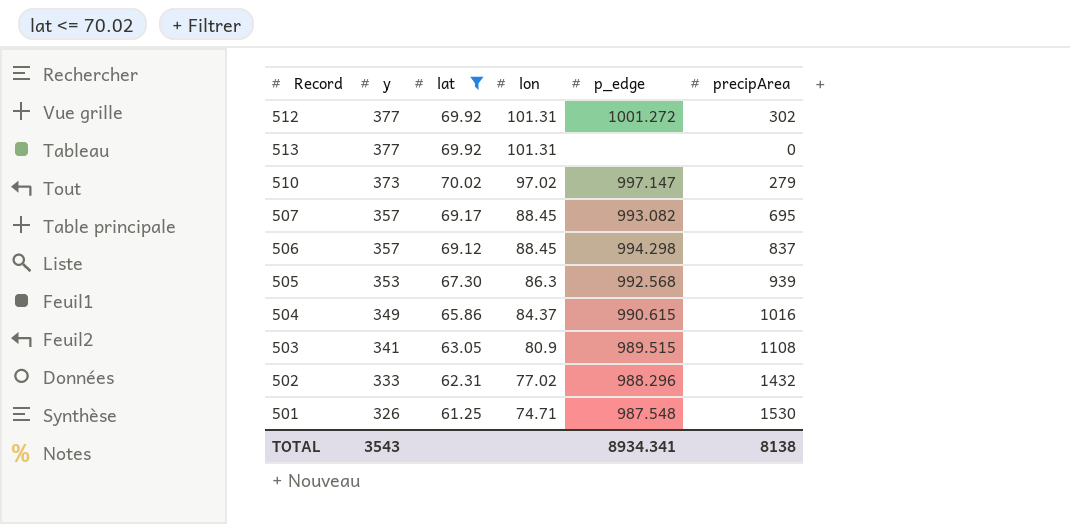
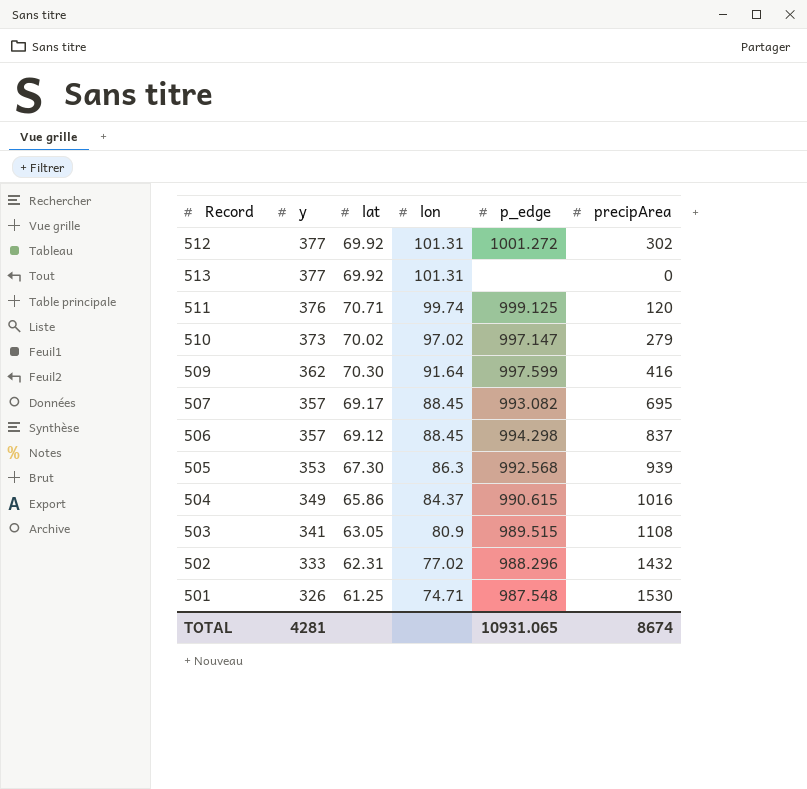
filter: lat <= 70.02 -> none
TOTAL | y: 3543 -> 4281
TOTAL | p_edge: 8934.341 -> 10931.065
TOTAL | precipArea: 8138 -> 8674

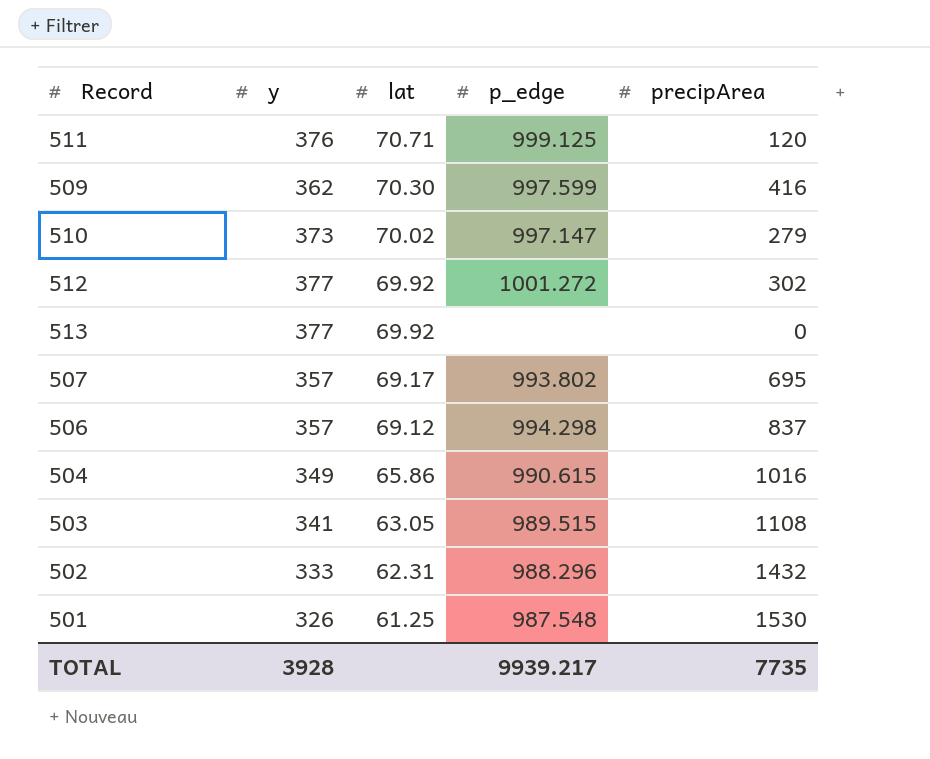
row order: y descending -> lat descending
column lon | position: 4 -> none
row 505: 353 | 67.30 | 86.3 | 992.568 | 939 -> none
507 | p_edge: 993.082 -> 993.802
TOTAL | y: 4281 -> 3928
TOTAL | p_edge: 10931.065 -> 9939.217
TOTAL | precipArea: 8674 -> 7735

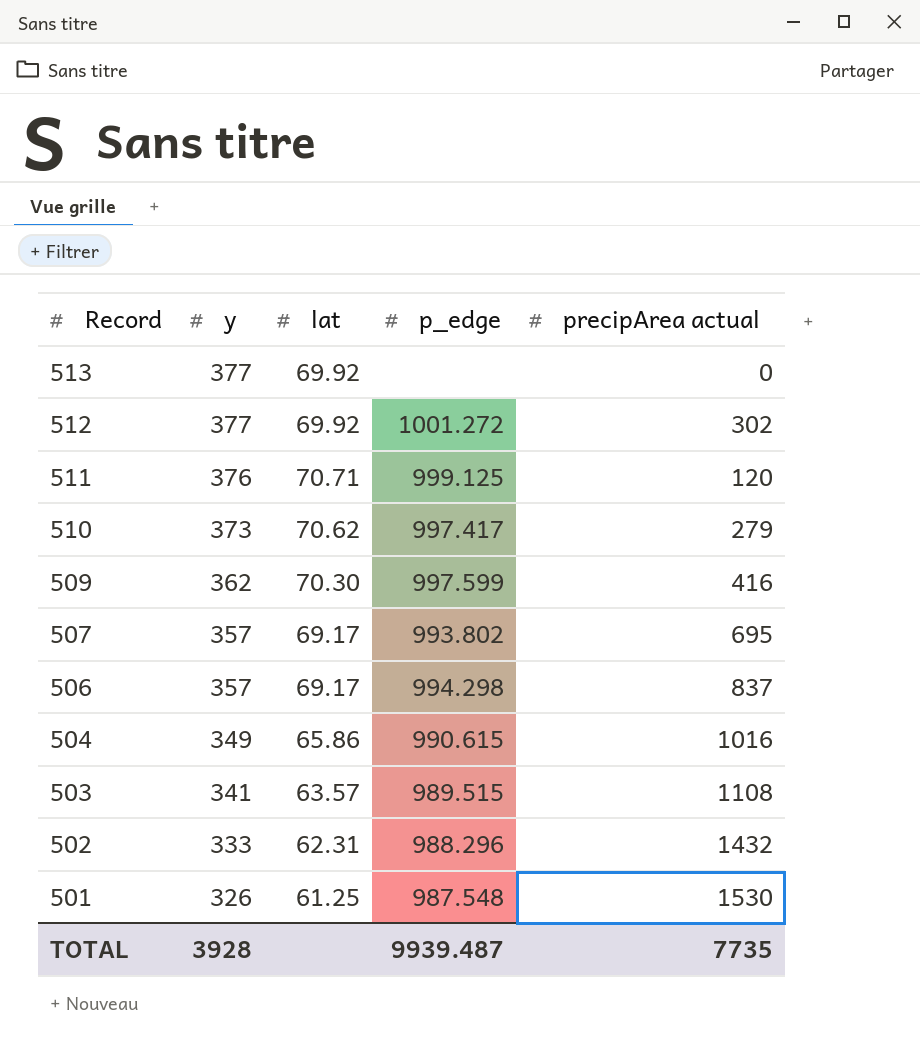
row order: lat descending -> Record descending
column name: precipArea -> precipArea actual
510 | lat: 70.02 -> 70.62
510 | p_edge: 997.147 -> 997.417
506 | lat: 69.12 -> 69.17
503 | lat: 63.05 -> 63.57
TOTAL | p_edge: 9939.217 -> 9939.487

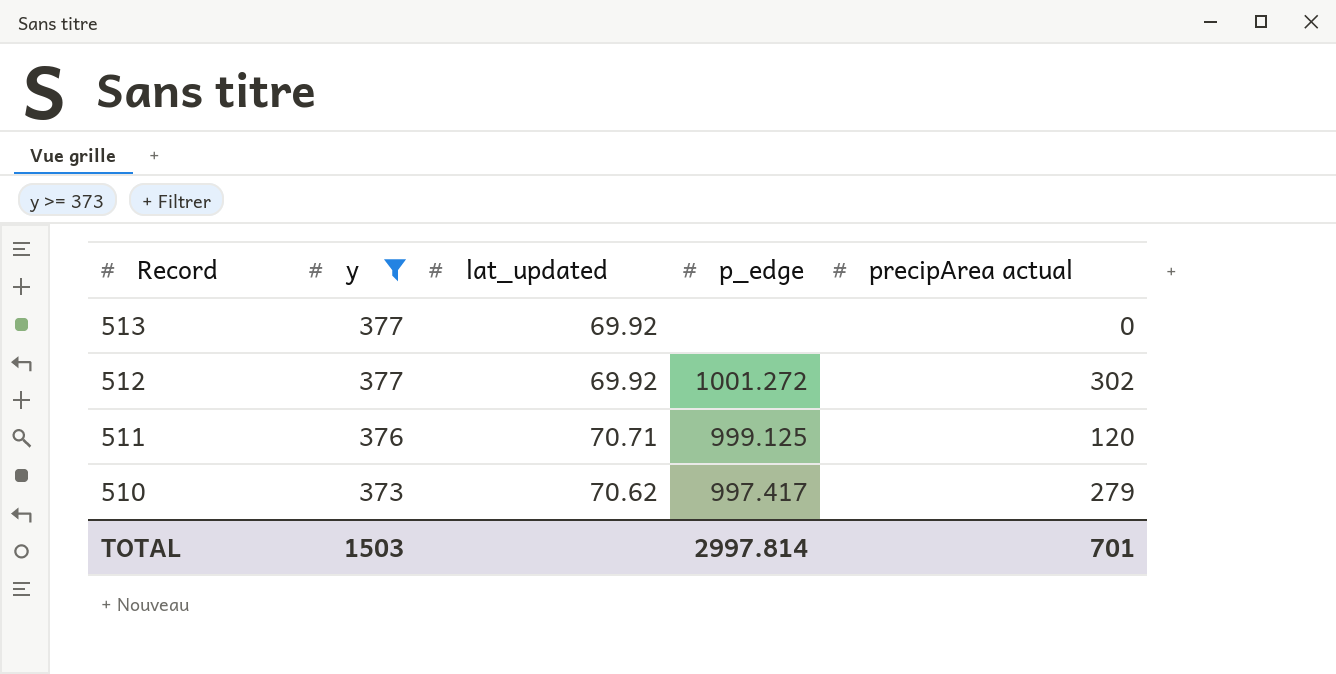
filter: none -> y >= 373
column name: lat -> lat_updated
TOTAL | y: 3928 -> 1503
TOTAL | p_edge: 9939.487 -> 2997.814
TOTAL | precipArea actual: 7735 -> 701

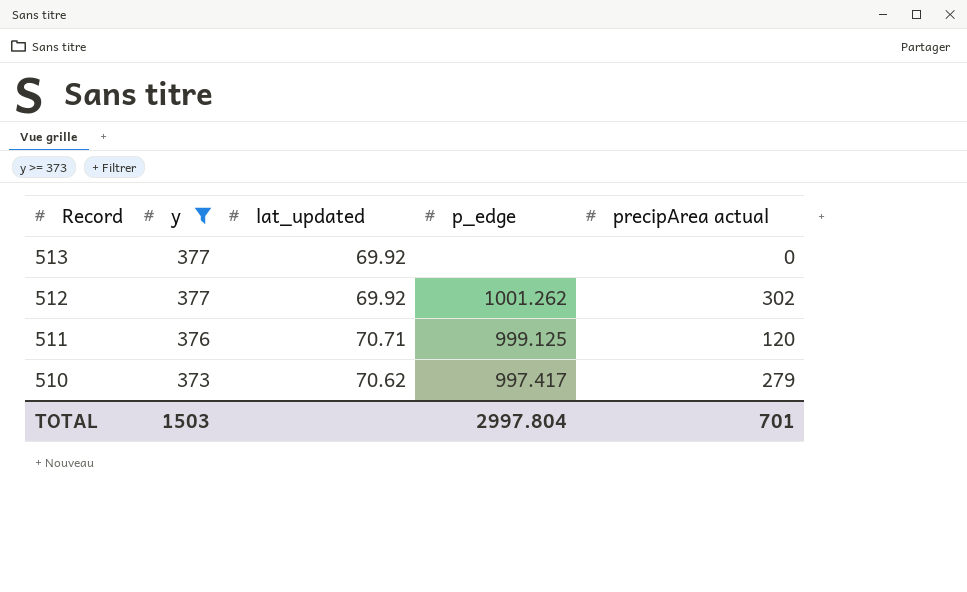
512 | p_edge: 1001.272 -> 1001.262
TOTAL | p_edge: 2997.814 -> 2997.804

